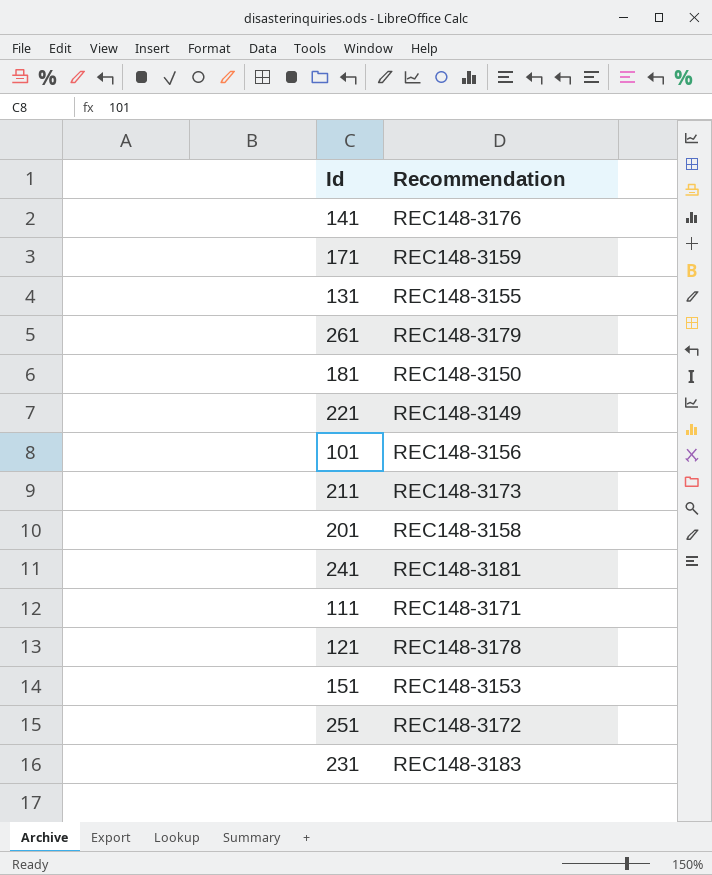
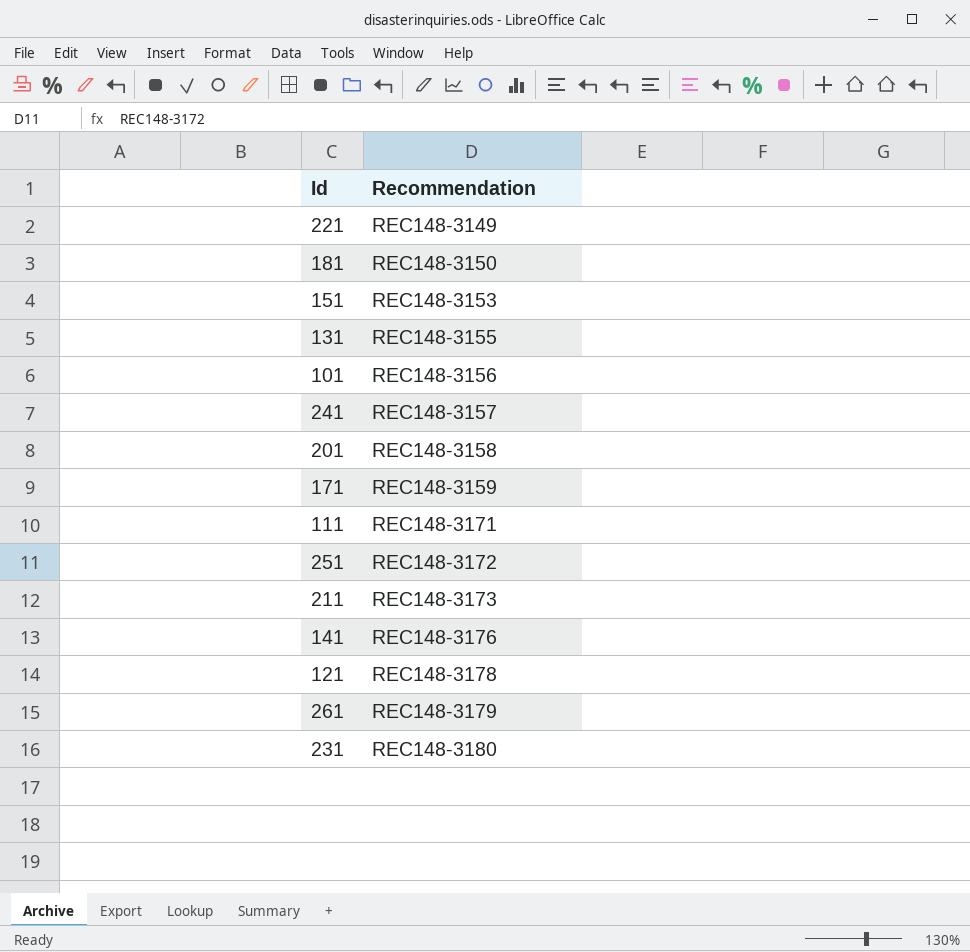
row order: none -> Recommendation ascending
241 | Recommendation: REC148-3181 -> REC148-3157
231 | Recommendation: REC148-3183 -> REC148-3180

